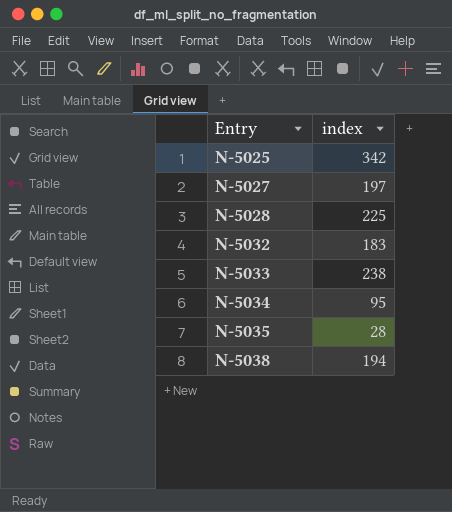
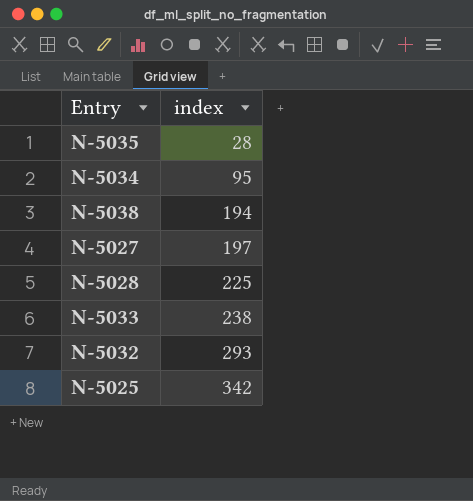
row order: Entry ascending -> index ascending
N-5032 | index: 183 -> 293

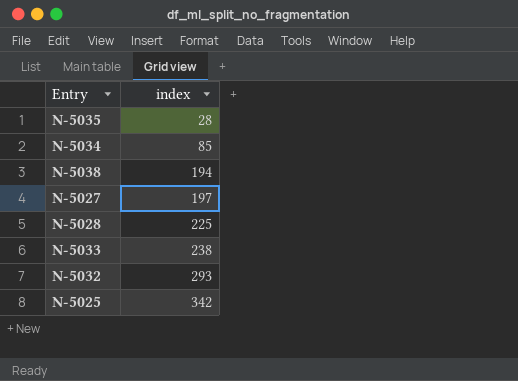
N-5034 | index: 95 -> 85

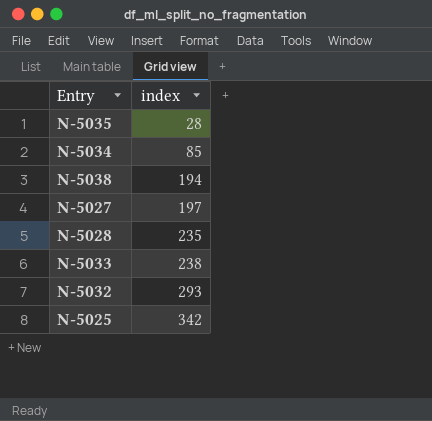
N-5028 | index: 225 -> 235

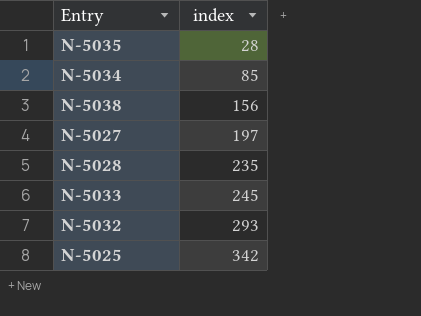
N-5038 | index: 194 -> 156
N-5033 | index: 238 -> 245

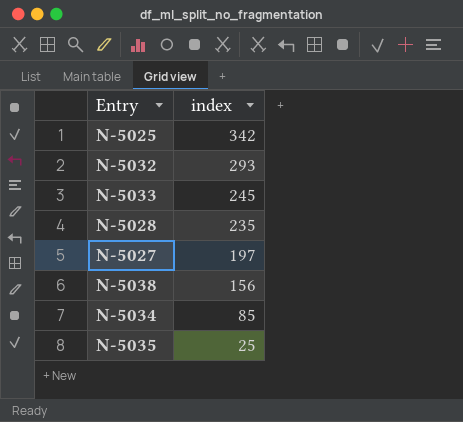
row order: index ascending -> index descending
N-5035 | index: 28 -> 25

